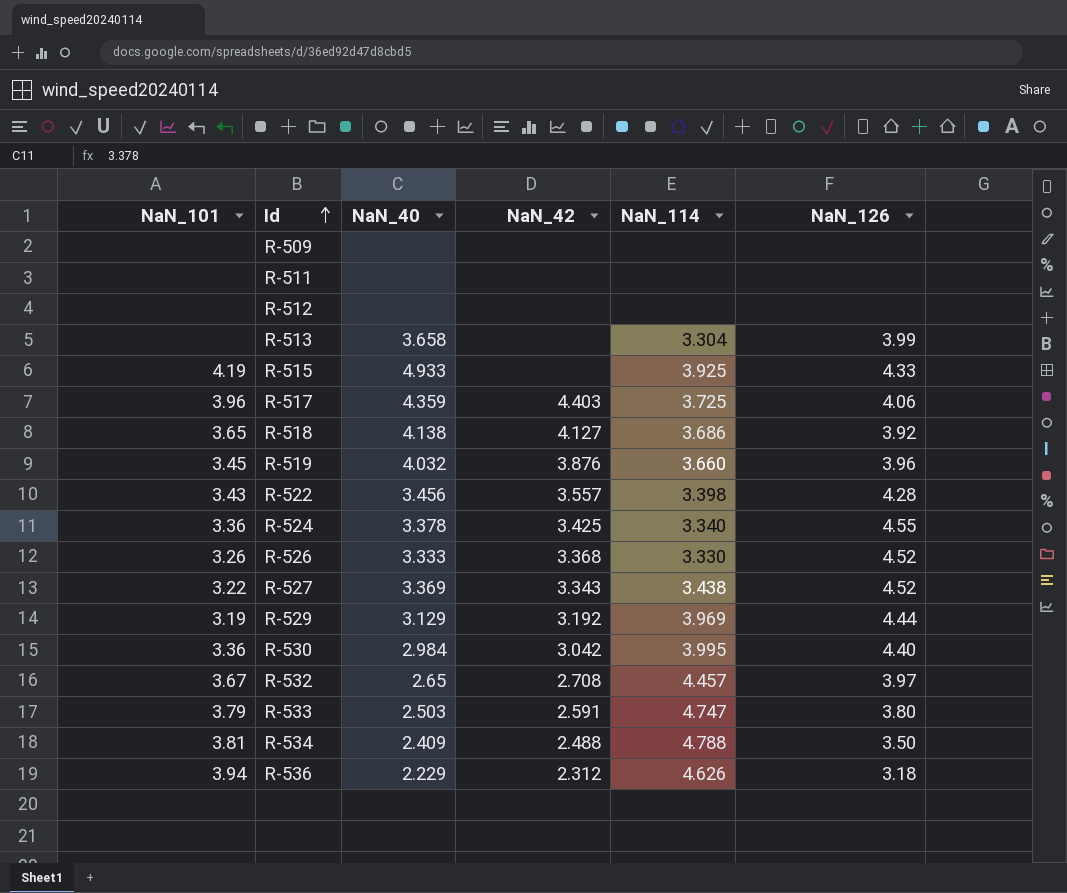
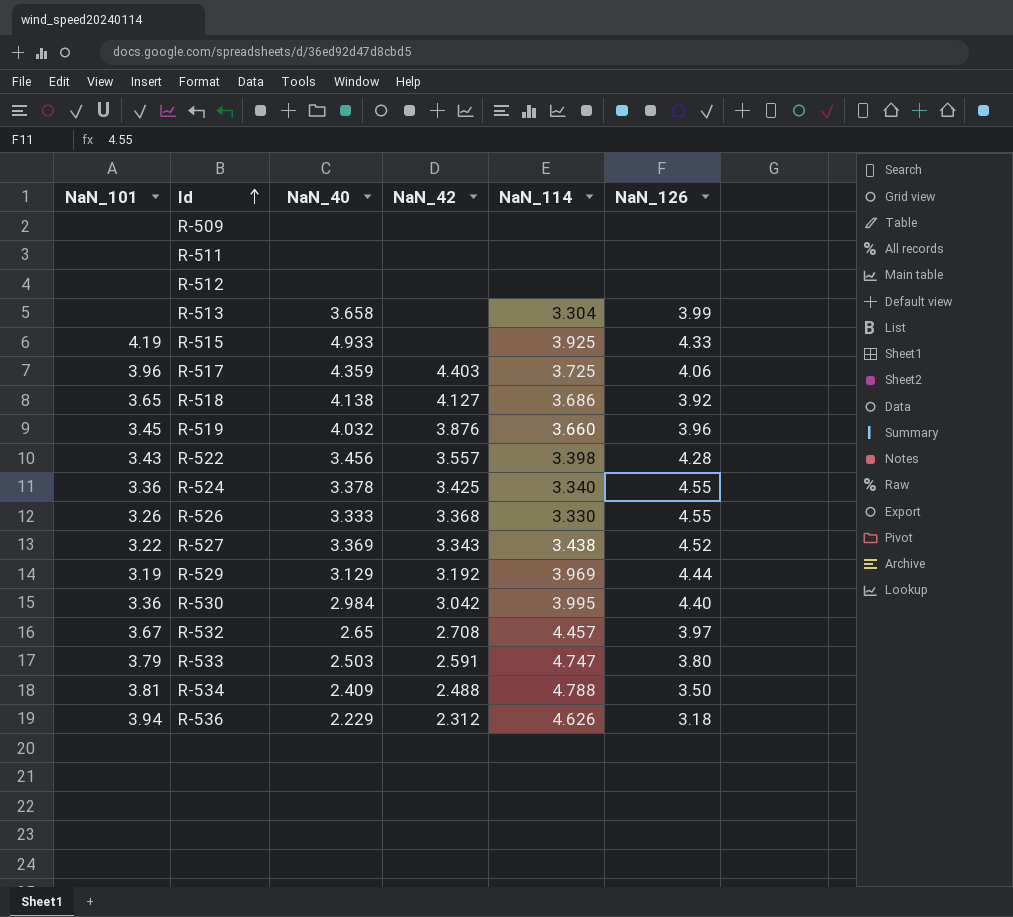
R-526 | NaN_126: 4.52 -> 4.55

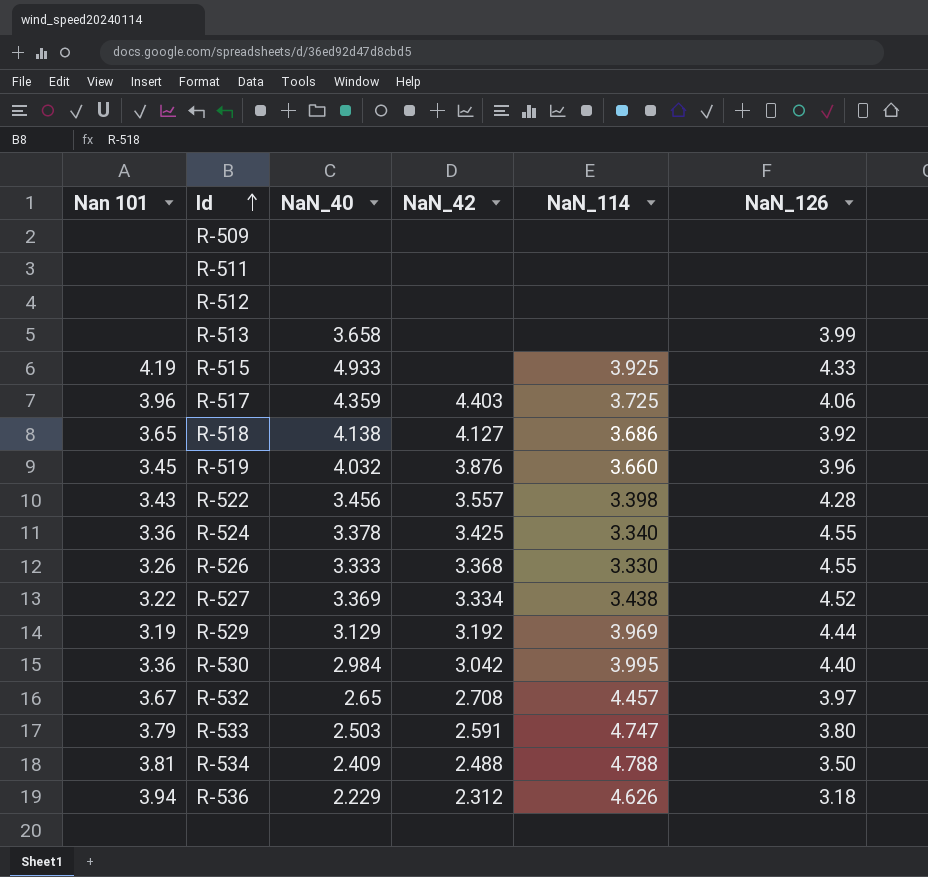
column name: NaN_101 -> Nan 101
R-513 | NaN_114: 3.304 -> none
R-527 | NaN_42: 3.343 -> 3.334

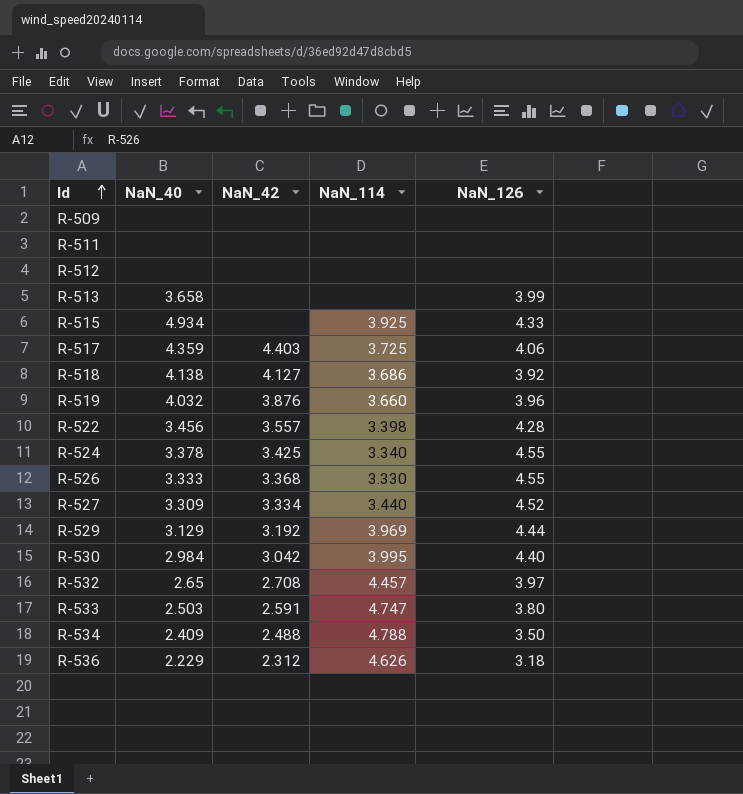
column Nan 101 | position: 1 -> none
R-515 | NaN_40: 4.933 -> 4.934
R-527 | NaN_40: 3.369 -> 3.309
R-527 | NaN_114: 3.438 -> 3.440

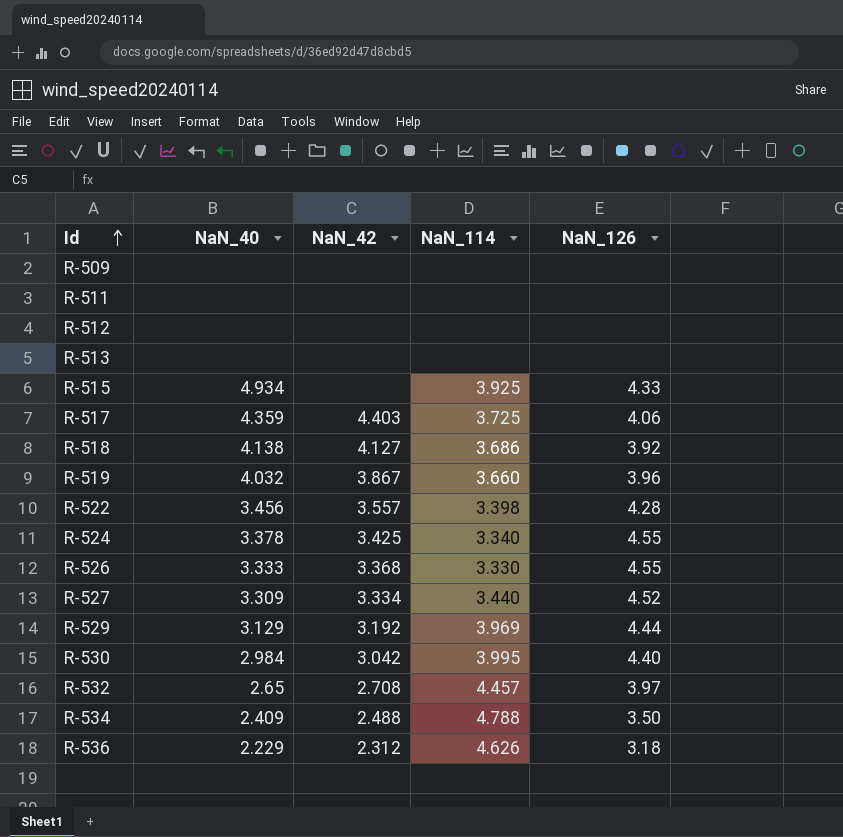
row R-533: 2.503 | 2.591 | 4.747 | 3.80 -> none
R-513 | NaN_40: 3.658 -> none
R-513 | NaN_126: 3.99 -> none
R-519 | NaN_42: 3.876 -> 3.867

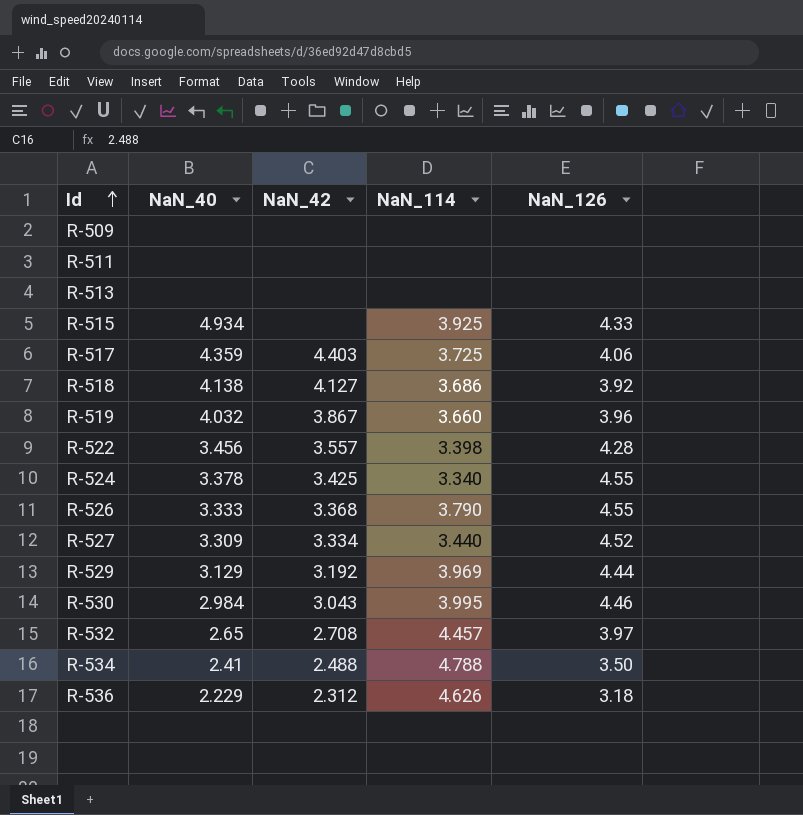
row R-512: none | none | none | none -> none
R-526 | NaN_114: 3.330 -> 3.790
R-530 | NaN_42: 3.042 -> 3.043
R-530 | NaN_126: 4.40 -> 4.46
R-534 | NaN_40: 2.409 -> 2.41

